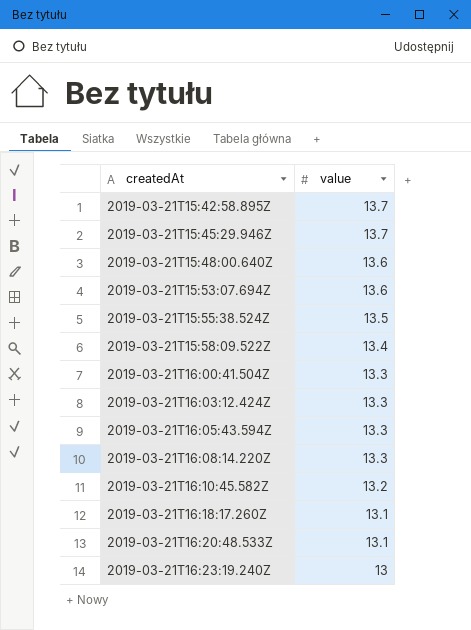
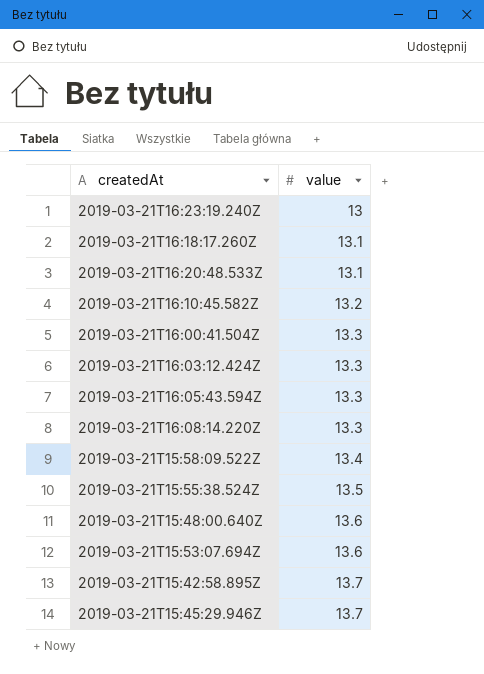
row order: createdAt ascending -> value ascending

